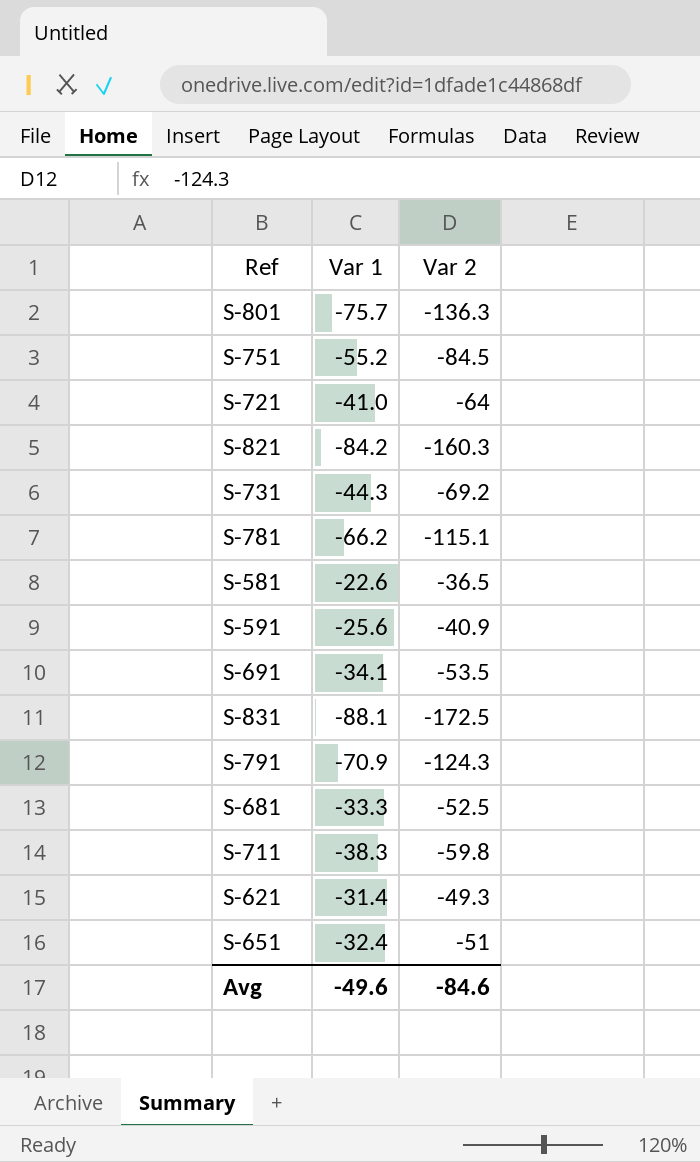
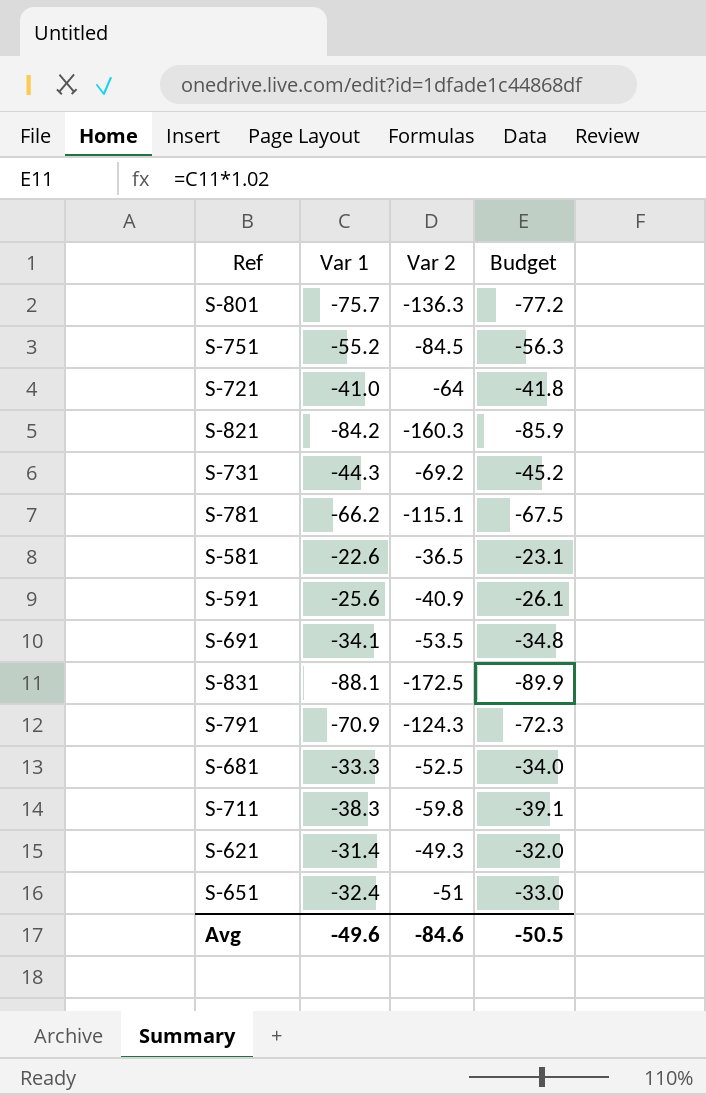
column Budget | formula: none -> [Var 1] * 1.02

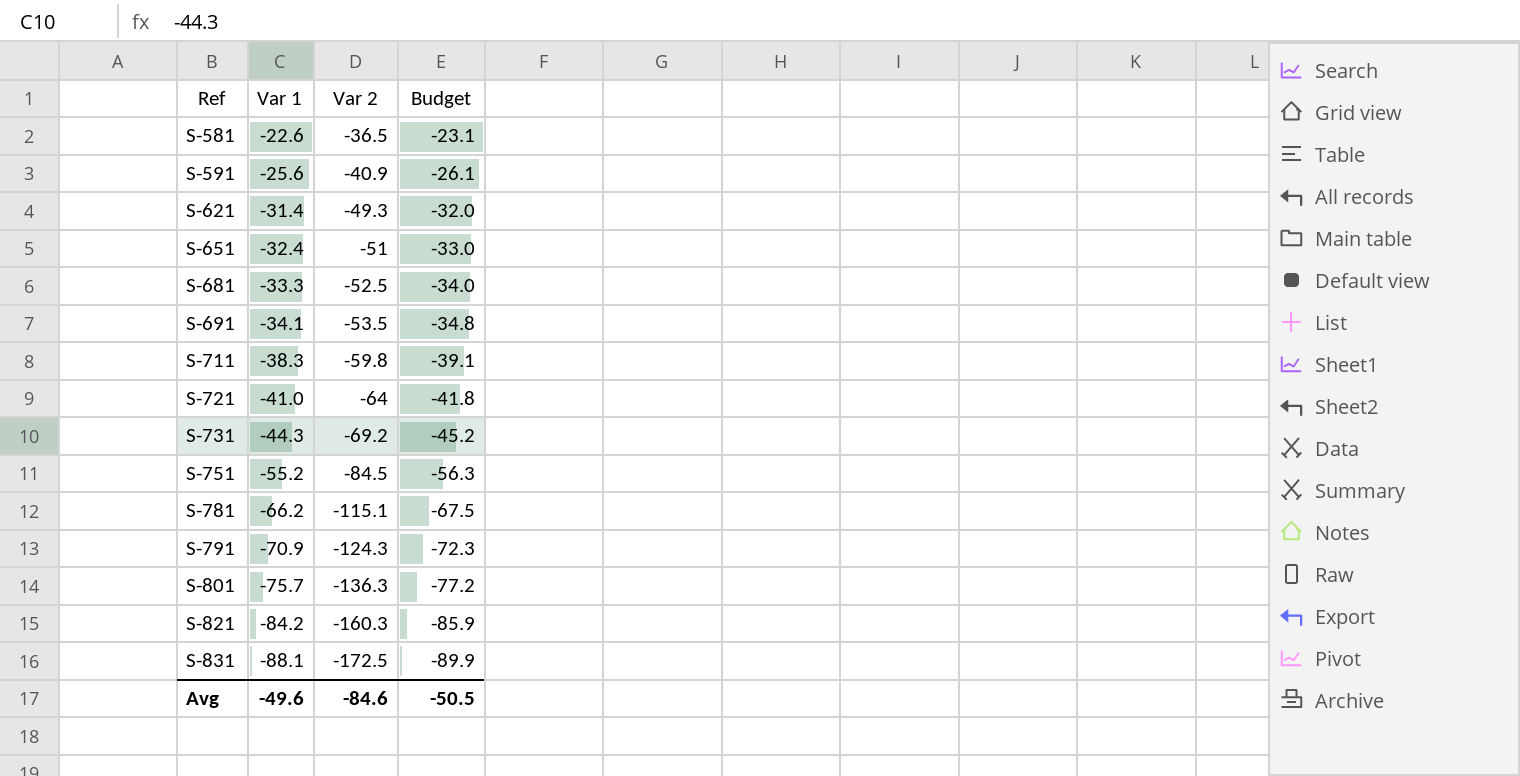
row order: none -> Ref ascending

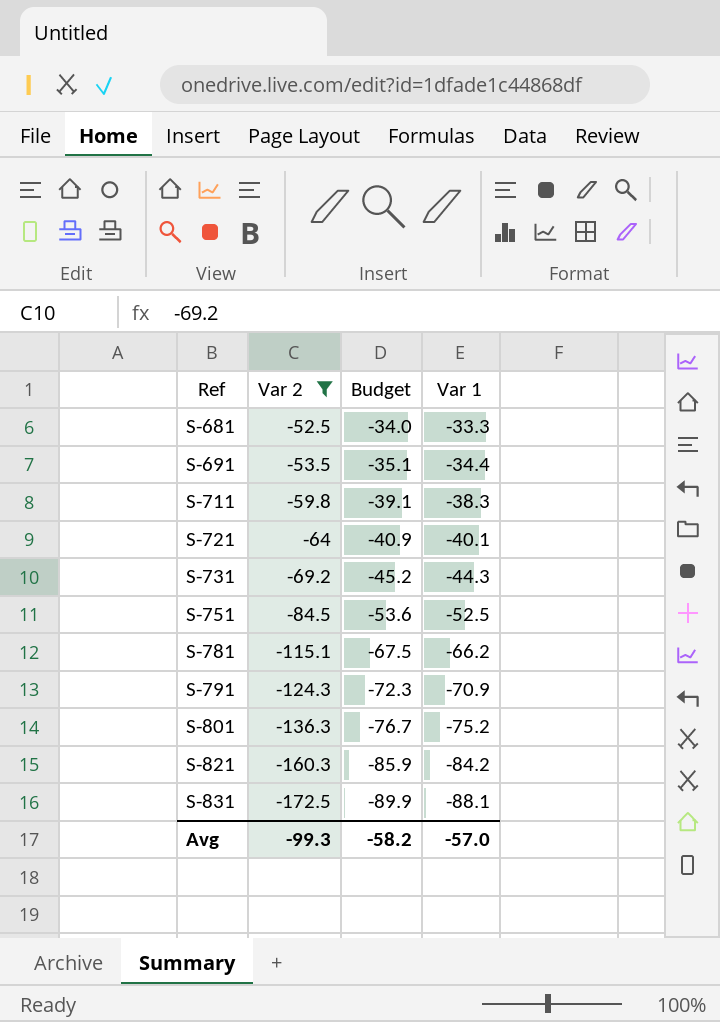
filter: none -> Var 2 <= -52.5
column Var 1 | position: 2 -> 4
S-691 | Budget: -34.8 -> -35.1
S-691 | Var 1: -34.1 -> -34.4
S-721 | Budget: -41.8 -> -40.9
S-721 | Var 1: -41.0 -> -40.1
S-751 | Budget: -56.3 -> -53.6
S-751 | Var 1: -55.2 -> -52.5
S-801 | Budget: -77.2 -> -76.7
S-801 | Var 1: -75.7 -> -75.2
Avg | Var 2: -84.6 -> -99.3
Avg | Budget: -50.5 -> -58.2
Avg | Var 1: -49.6 -> -57.0

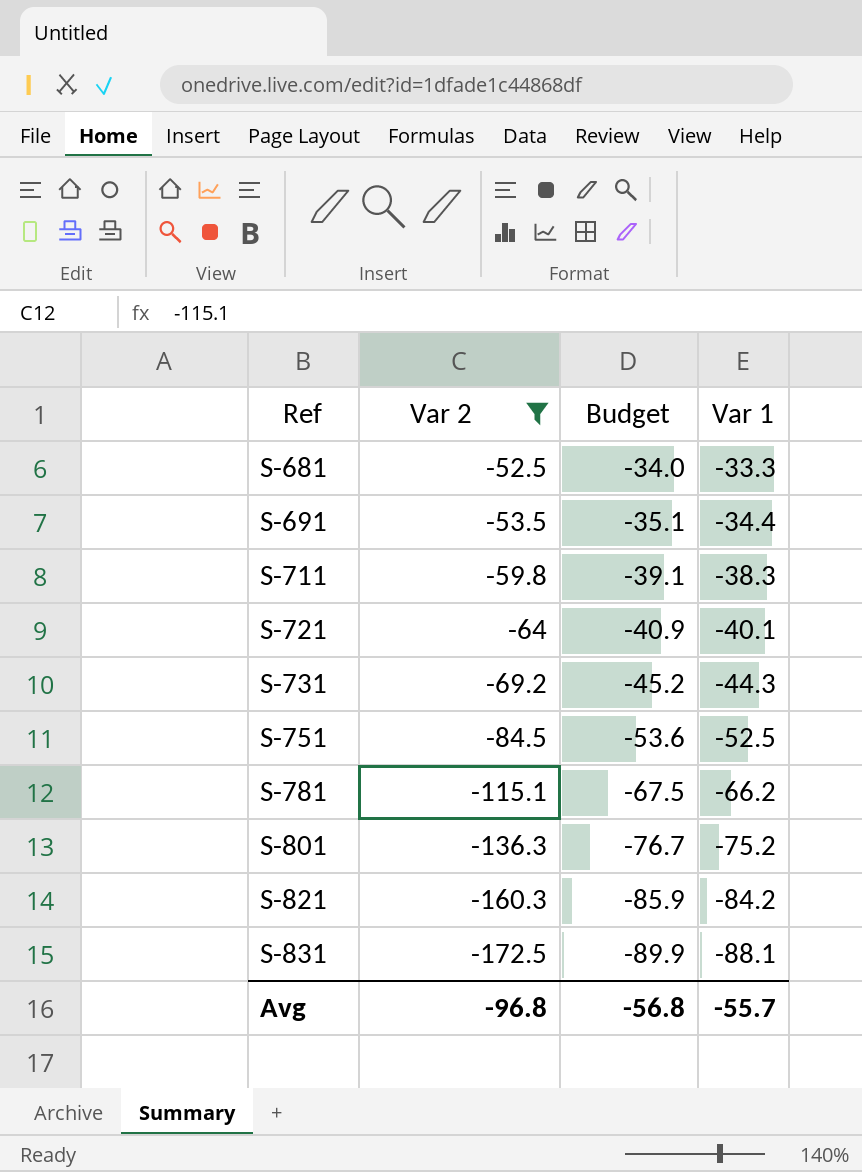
row S-791: -124.3 | -72.3 | -70.9 -> none
Avg | Var 2: -99.3 -> -96.8
Avg | Budget: -58.2 -> -56.8
Avg | Var 1: -57.0 -> -55.7

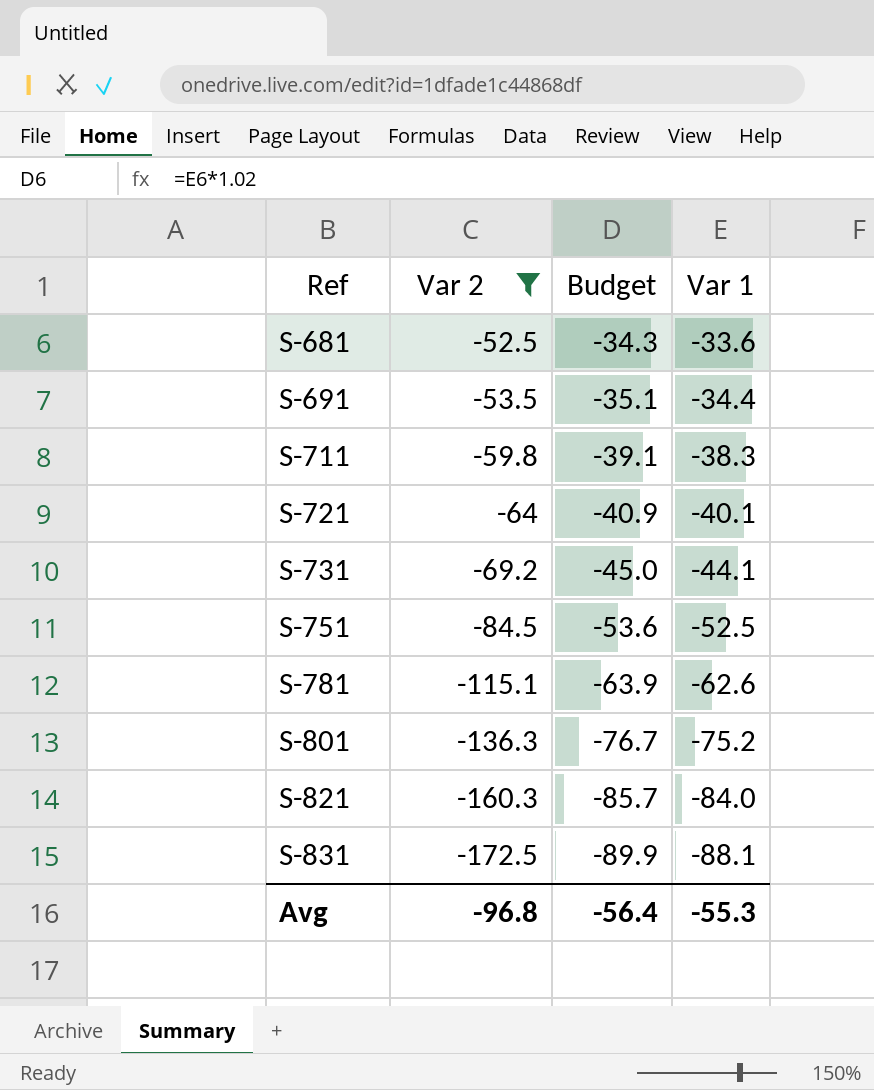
S-681 | Budget: -34.0 -> -34.3
S-681 | Var 1: -33.3 -> -33.6
S-731 | Budget: -45.2 -> -45.0
S-731 | Var 1: -44.3 -> -44.1
S-781 | Budget: -67.5 -> -63.9
S-781 | Var 1: -66.2 -> -62.6
S-821 | Budget: -85.9 -> -85.7
S-821 | Var 1: -84.2 -> -84.0
Avg | Budget: -56.8 -> -56.4
Avg | Var 1: -55.7 -> -55.3

